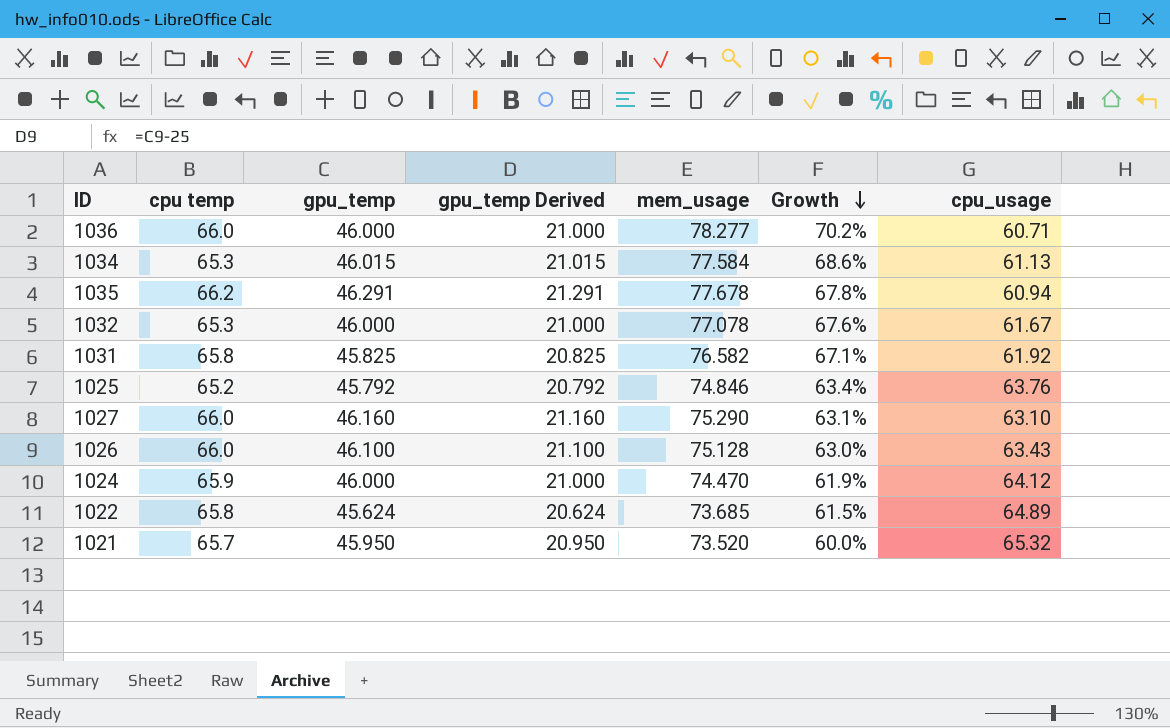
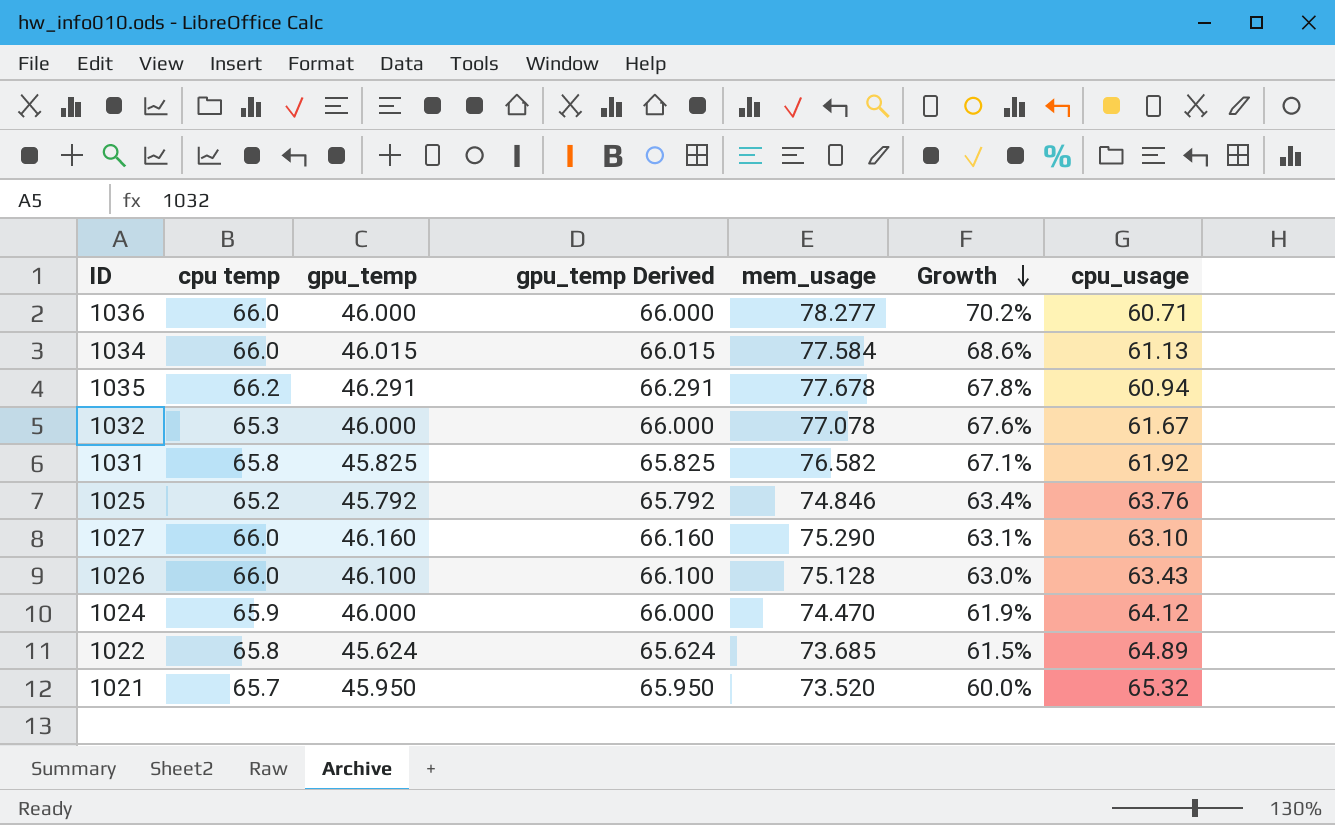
column gpu_temp Derived | formula: [gpu_temp] - 25 -> [gpu_temp] + 20
1034 | cpu temp: 65.3 -> 66.0

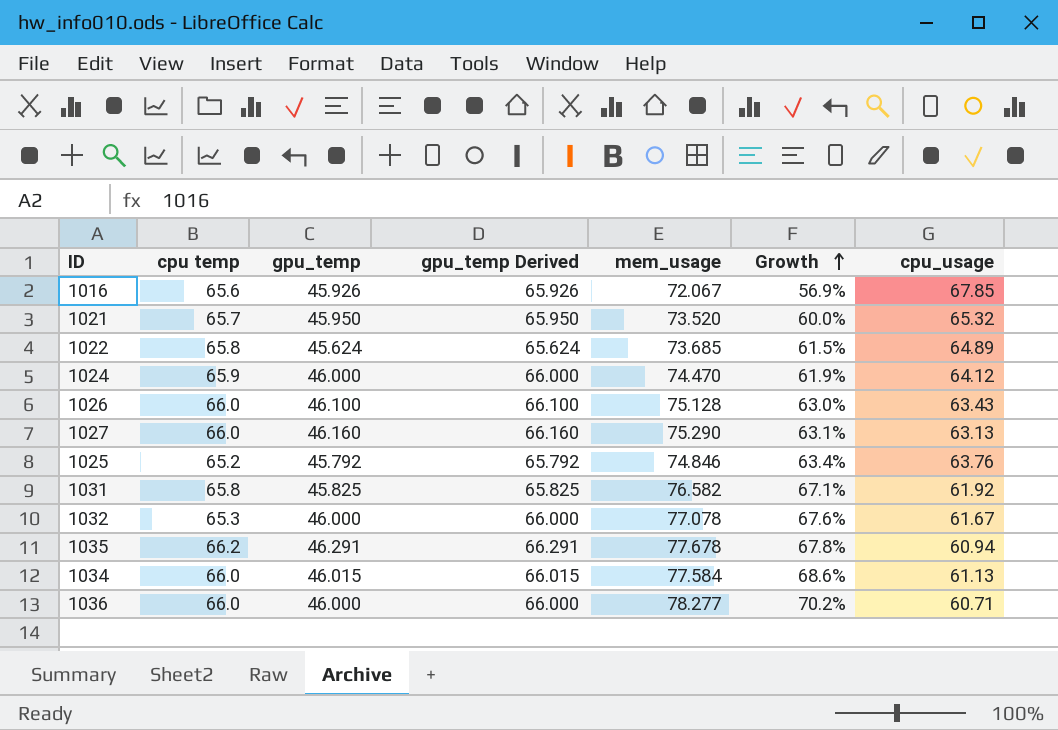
row order: Growth descending -> Growth ascending
row 1016: none -> 65.6 | 45.926 | 65.926 | 72.067 | 56.9% | 67.85
1027 | cpu_usage: 63.10 -> 63.13

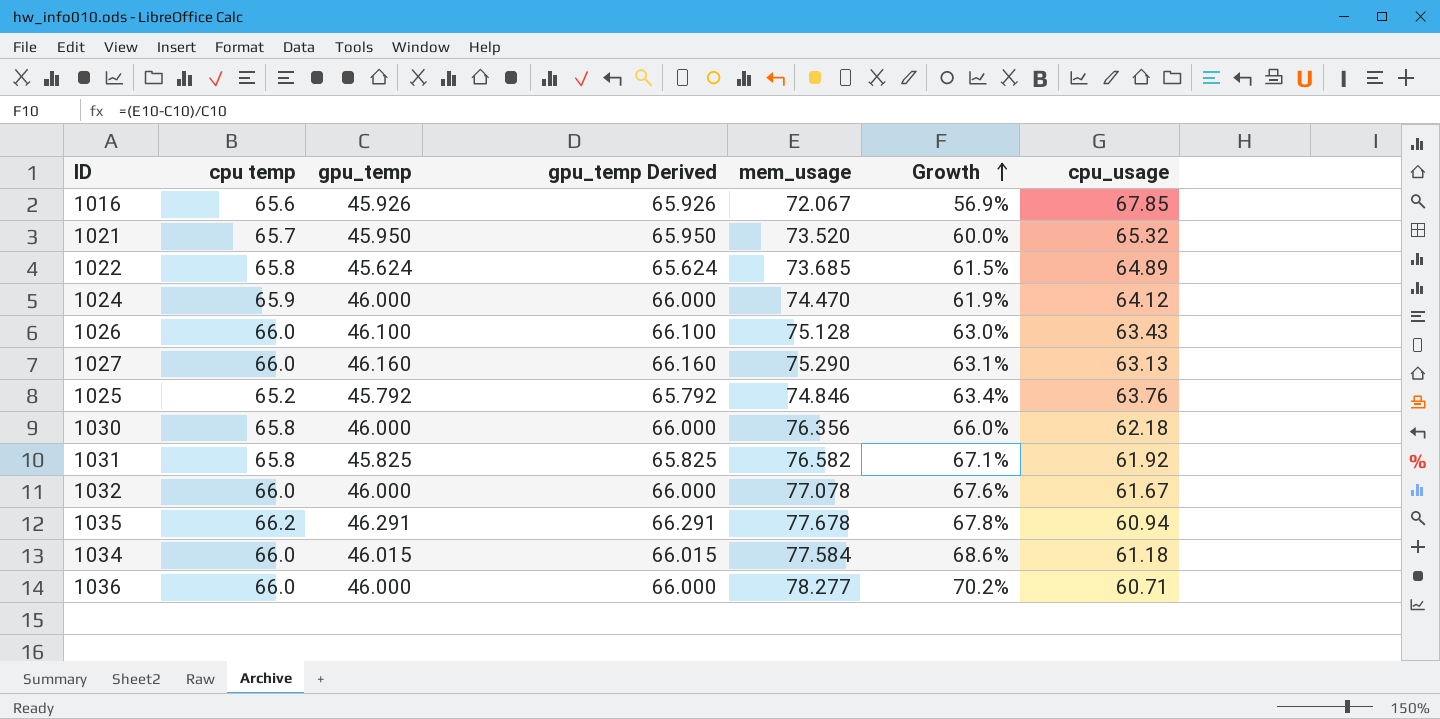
row 1030: none -> 65.8 | 46.000 | 66.000 | 76.356 | 66.0% | 62.18
1032 | cpu temp: 65.3 -> 66.0
1034 | cpu_usage: 61.13 -> 61.18

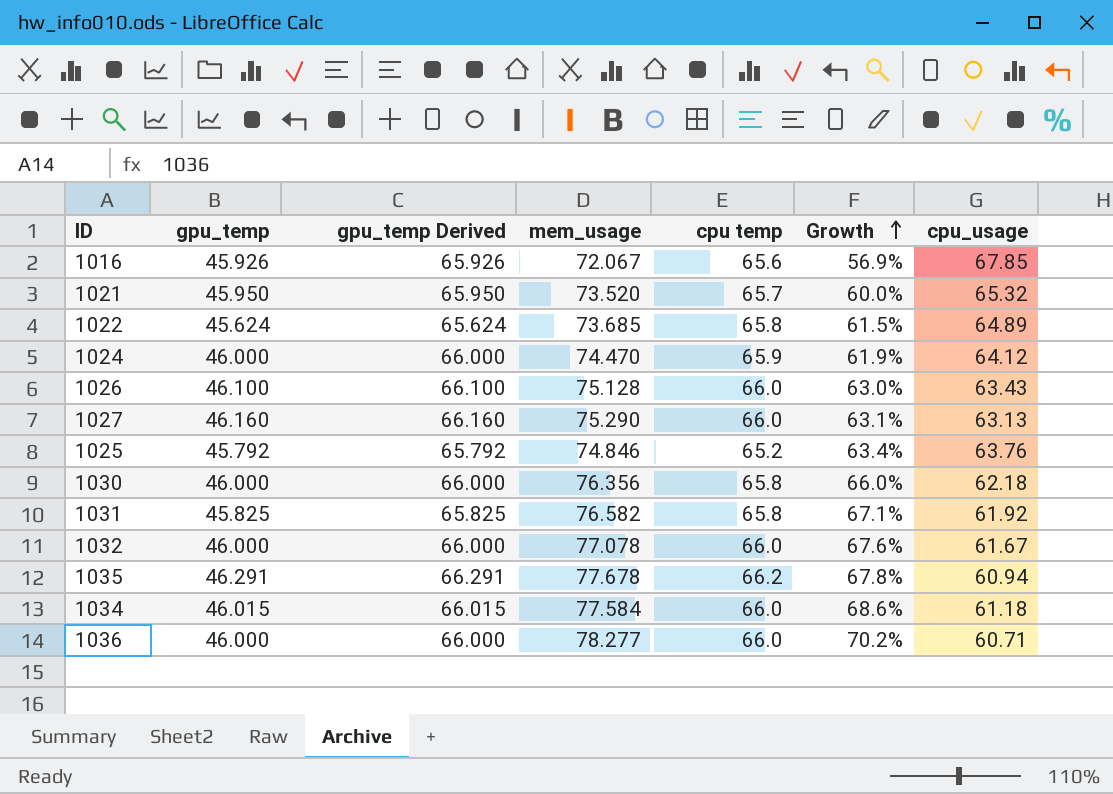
column cpu temp | position: 2 -> 5

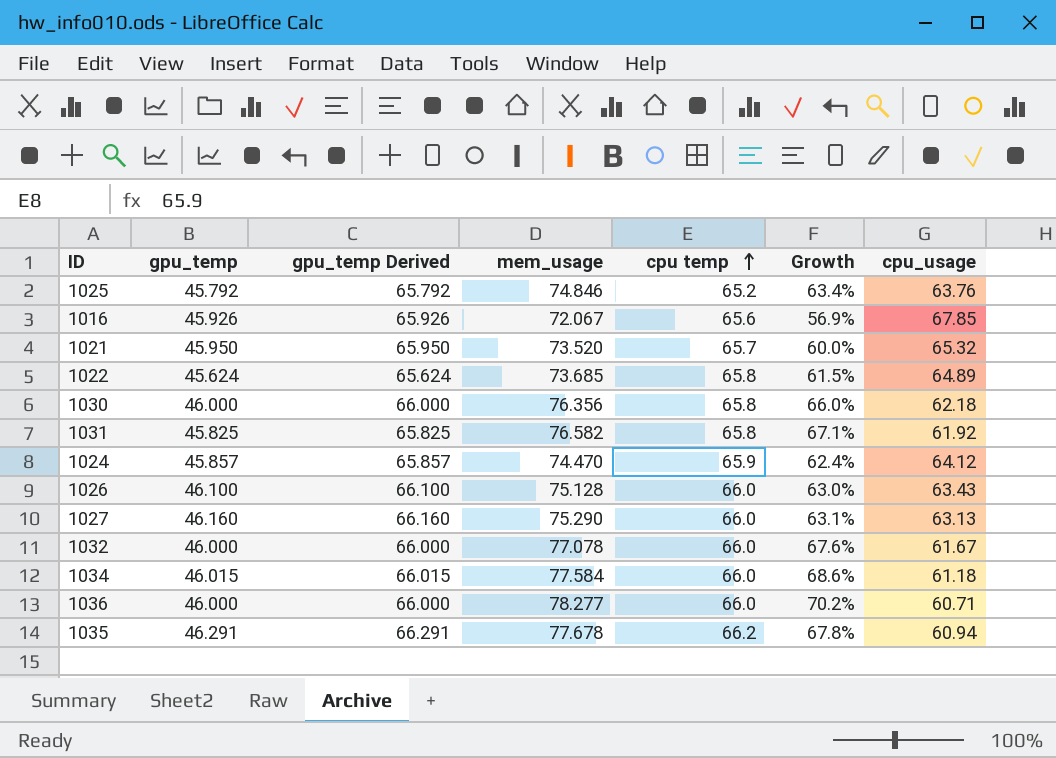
row order: Growth ascending -> cpu temp ascending
1024 | gpu_temp: 46.000 -> 45.857
1024 | gpu_temp Derived: 66.000 -> 65.857
1024 | Growth: 61.9% -> 62.4%

